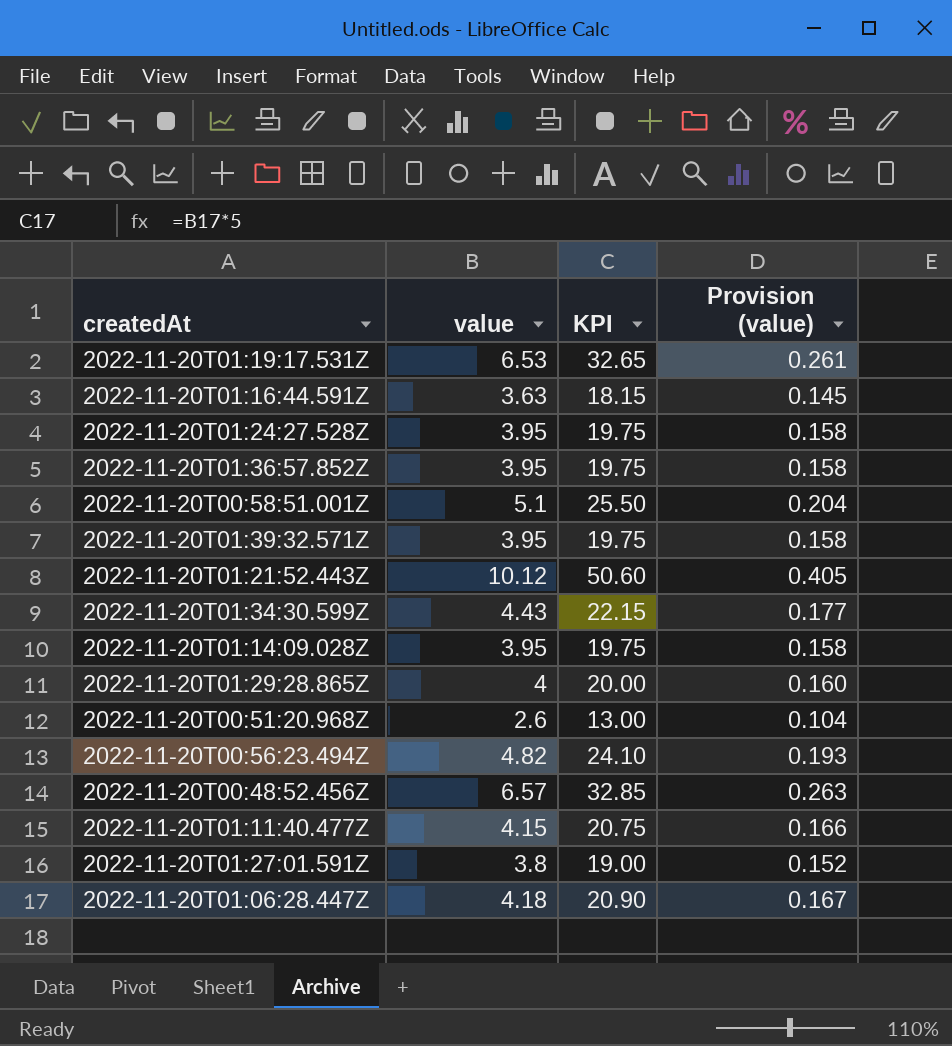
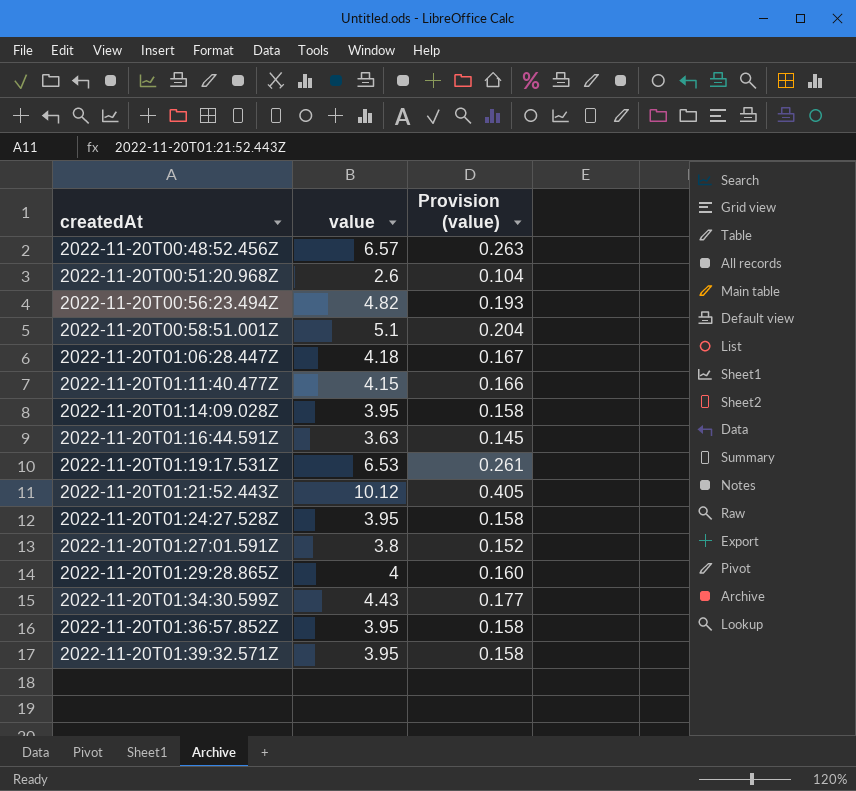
row order: none -> createdAt ascending
column KPI | formula: [value] * 5 -> none

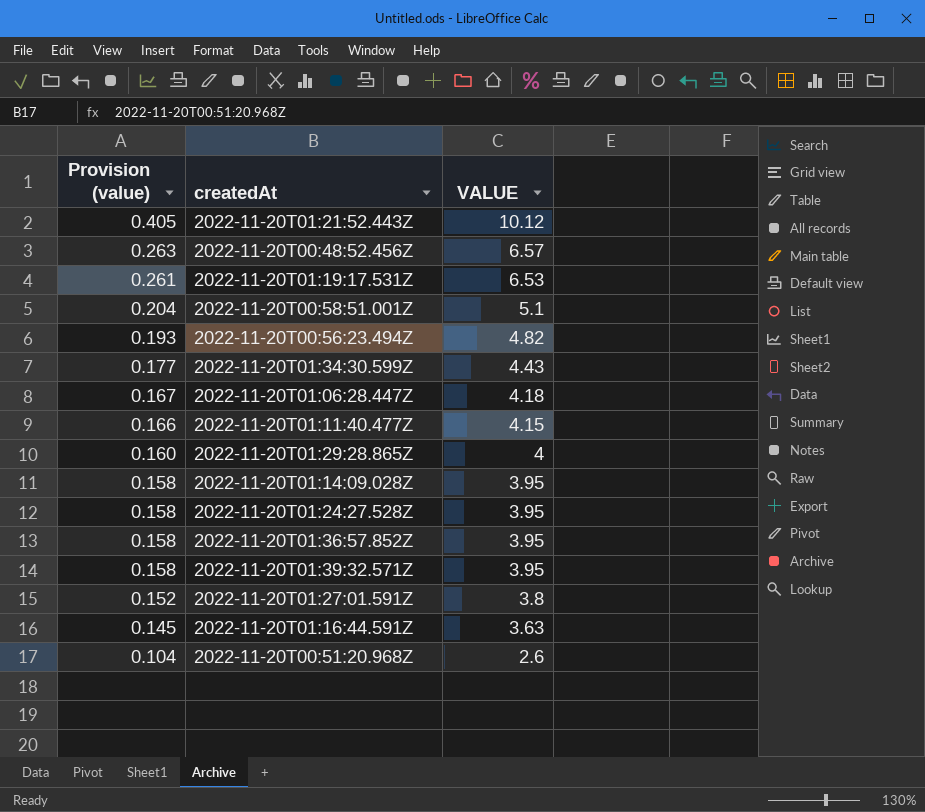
row order: createdAt ascending -> Provision (value) descending
column Provision (value) | position: 3 -> 1
column name: value -> VALUE

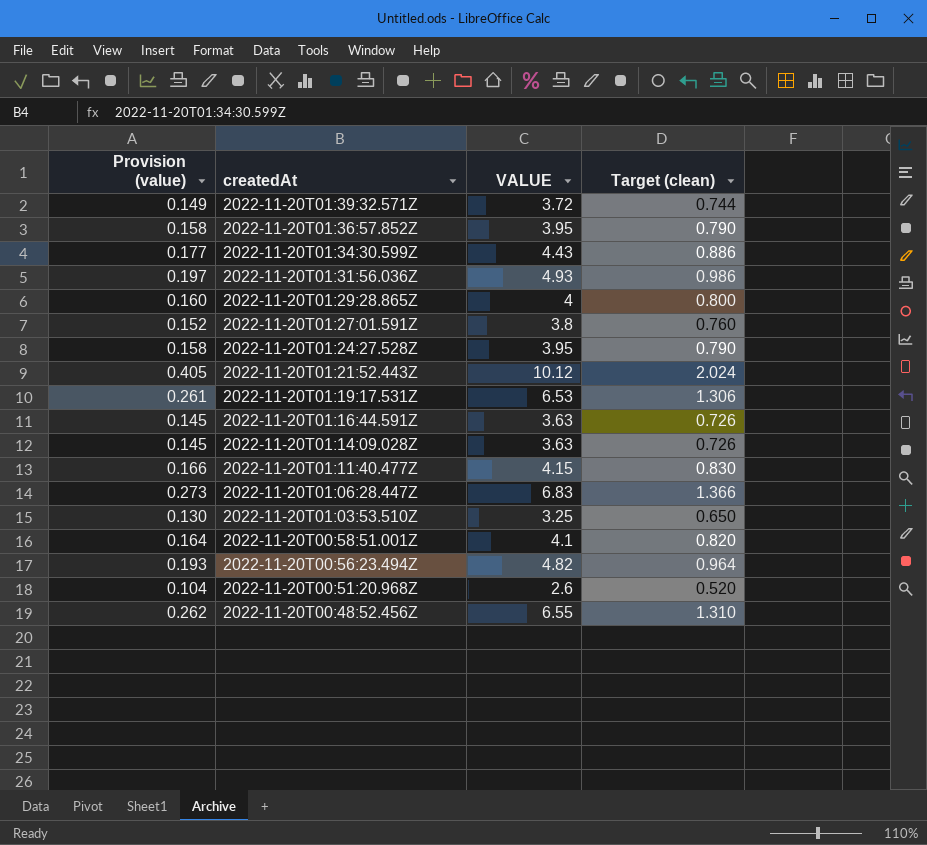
row order: Provision (value) descending -> createdAt descending
column Target (clean) | formula: none -> [VALUE] * 0.2
2022-11-20T01:39:32.571Z | Provision (value): 0.158 -> 0.149
2022-11-20T01:39:32.571Z | VALUE: 3.95 -> 3.72
row 2022-11-20T01:31:56.036Z: none -> 0.197 | 4.93 | 0.986
2022-11-20T01:14:09.028Z | Provision (value): 0.158 -> 0.145
2022-11-20T01:14:09.028Z | VALUE: 3.95 -> 3.63
2022-11-20T01:06:28.447Z | Provision (value): 0.167 -> 0.273
2022-11-20T01:06:28.447Z | VALUE: 4.18 -> 6.83
row 2022-11-20T01:03:53.510Z: none -> 0.130 | 3.25 | 0.650
2022-11-20T00:58:51.001Z | Provision (value): 0.204 -> 0.164
2022-11-20T00:58:51.001Z | VALUE: 5.1 -> 4.1
2022-11-20T00:48:52.456Z | Provision (value): 0.263 -> 0.262
2022-11-20T00:48:52.456Z | VALUE: 6.57 -> 6.55

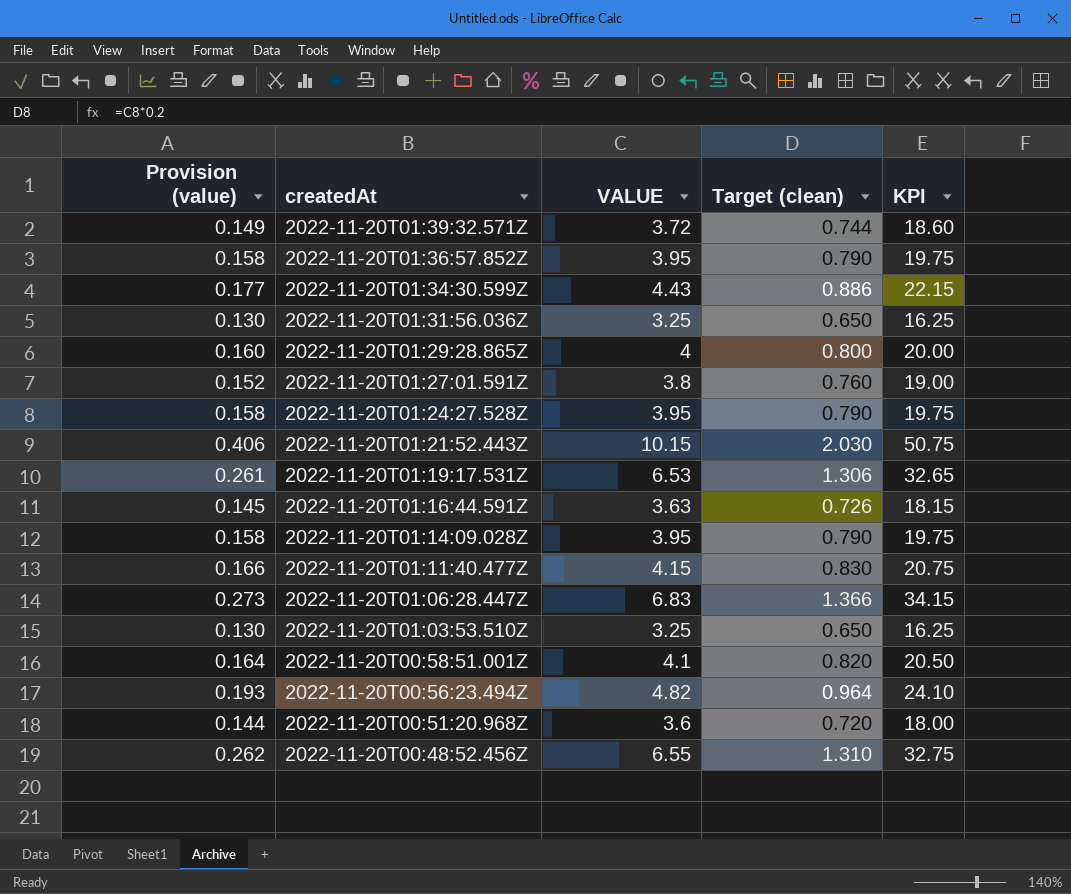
column KPI | formula: none -> [VALUE] * 5
2022-11-20T01:31:56.036Z | Provision (value): 0.197 -> 0.130
2022-11-20T01:31:56.036Z | VALUE: 4.93 -> 3.25
2022-11-20T01:31:56.036Z | Target (clean): 0.986 -> 0.650
2022-11-20T01:21:52.443Z | Provision (value): 0.405 -> 0.406
2022-11-20T01:21:52.443Z | VALUE: 10.12 -> 10.15
2022-11-20T01:21:52.443Z | Target (clean): 2.024 -> 2.030
2022-11-20T01:14:09.028Z | Provision (value): 0.145 -> 0.158
2022-11-20T01:14:09.028Z | VALUE: 3.63 -> 3.95
2022-11-20T01:14:09.028Z | Target (clean): 0.726 -> 0.790
2022-11-20T00:51:20.968Z | Provision (value): 0.104 -> 0.144
2022-11-20T00:51:20.968Z | VALUE: 2.6 -> 3.6
2022-11-20T00:51:20.968Z | Target (clean): 0.520 -> 0.720

